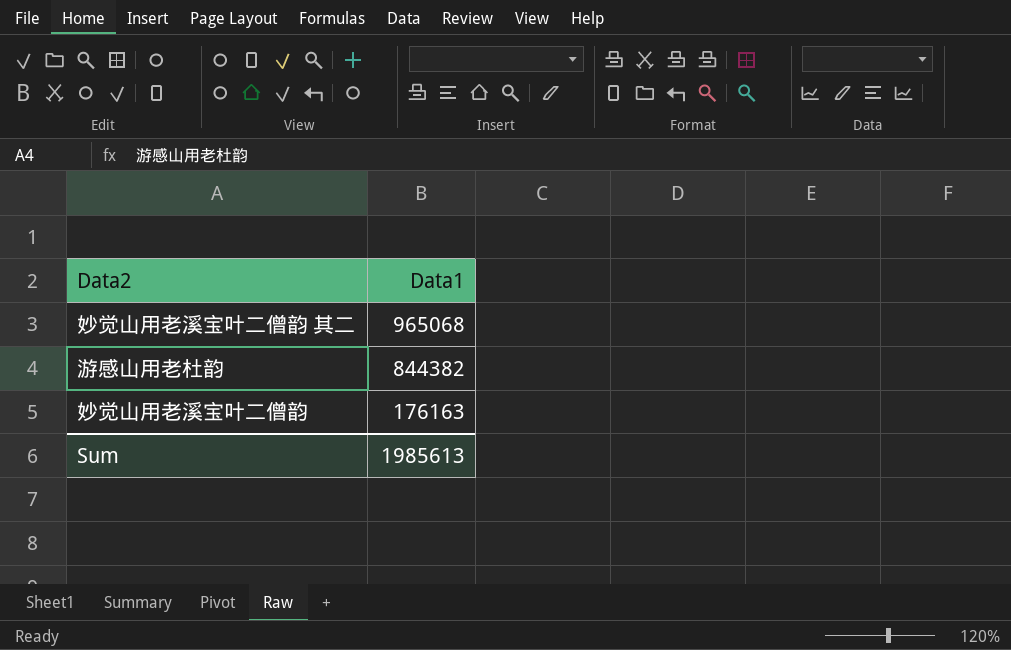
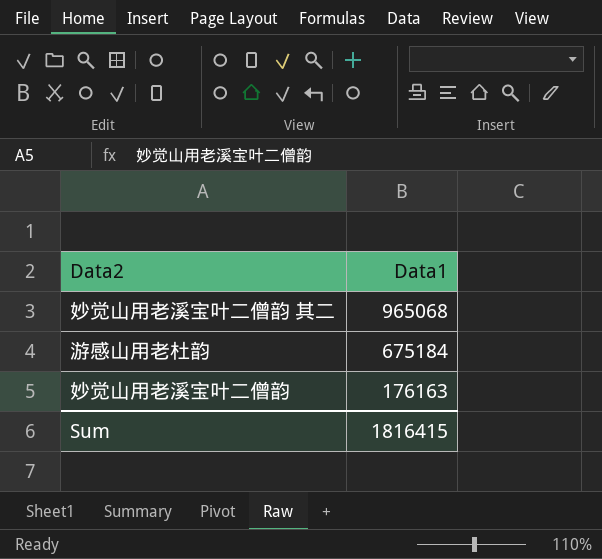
游感山用老杜韵 | Data1: 844382 -> 675184
Sum | Data1: 1985613 -> 1816415

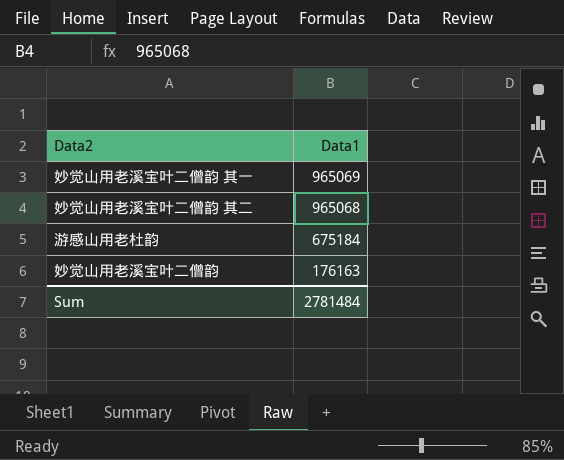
row 妙觉山用老溪宝叶二僧韵 其一: none -> 965069
Sum | Data1: 1816415 -> 2781484

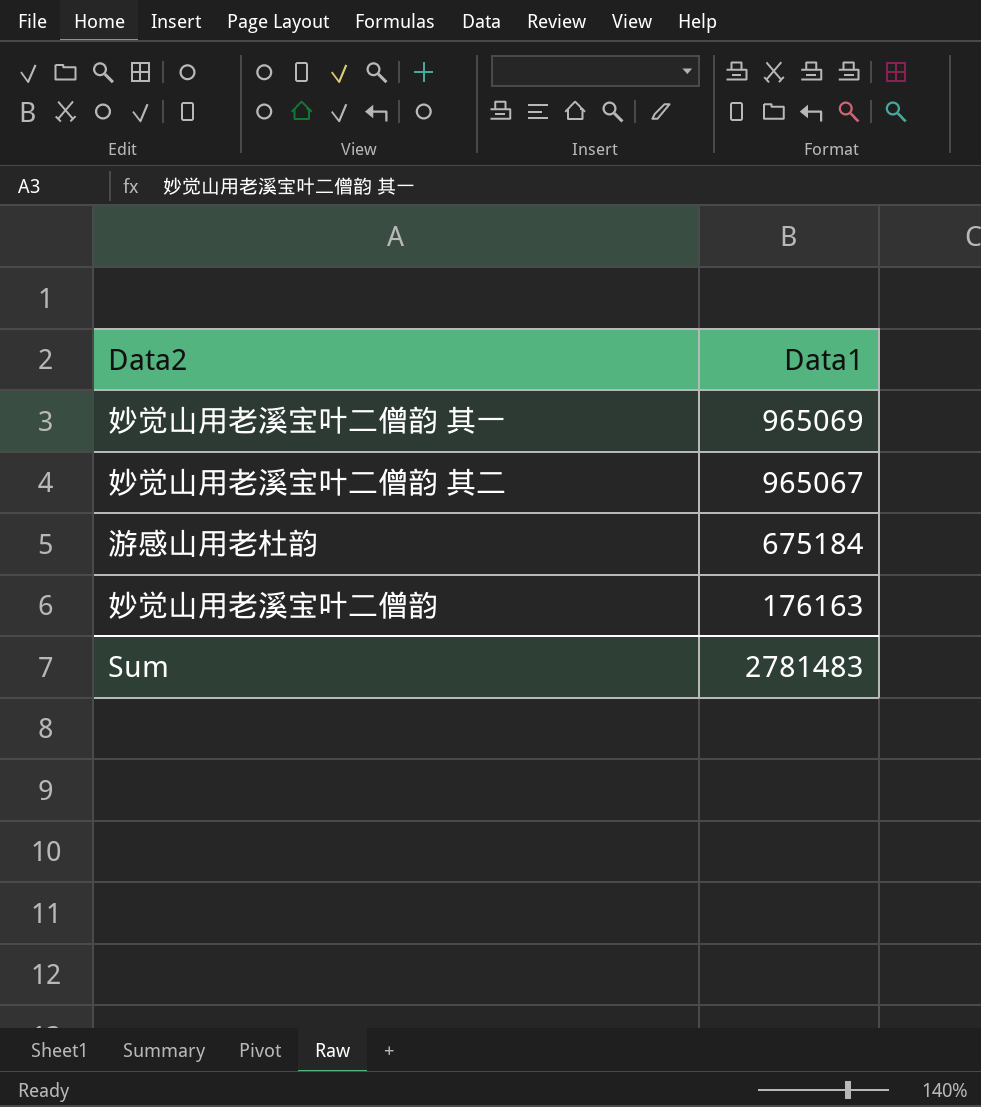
妙觉山用老溪宝叶二僧韵 其二 | Data1: 965068 -> 965067
Sum | Data1: 2781484 -> 2781483

